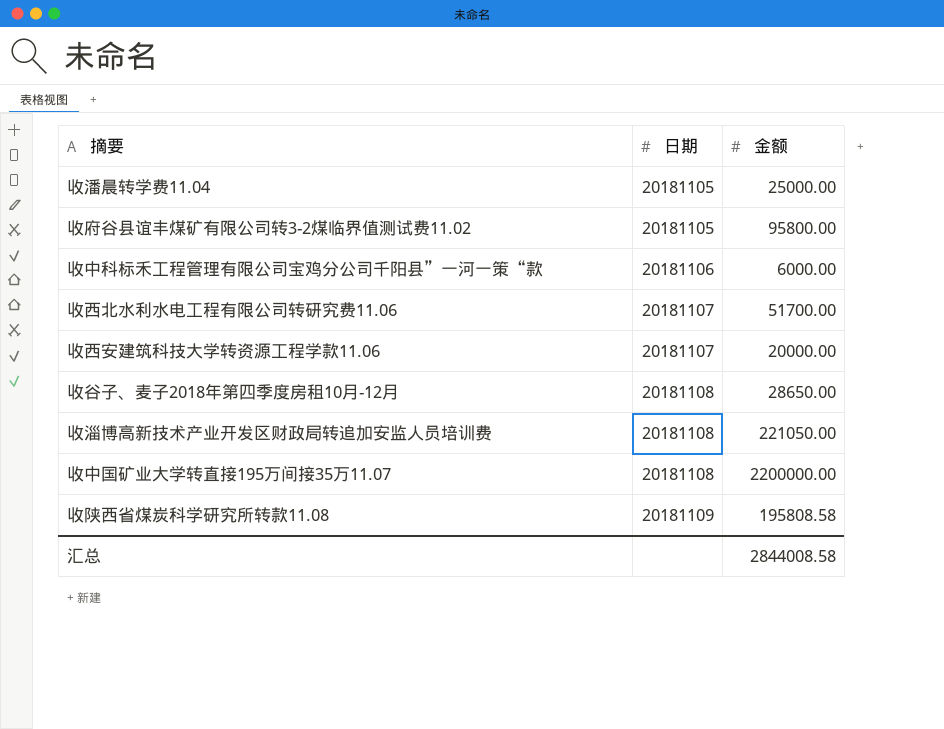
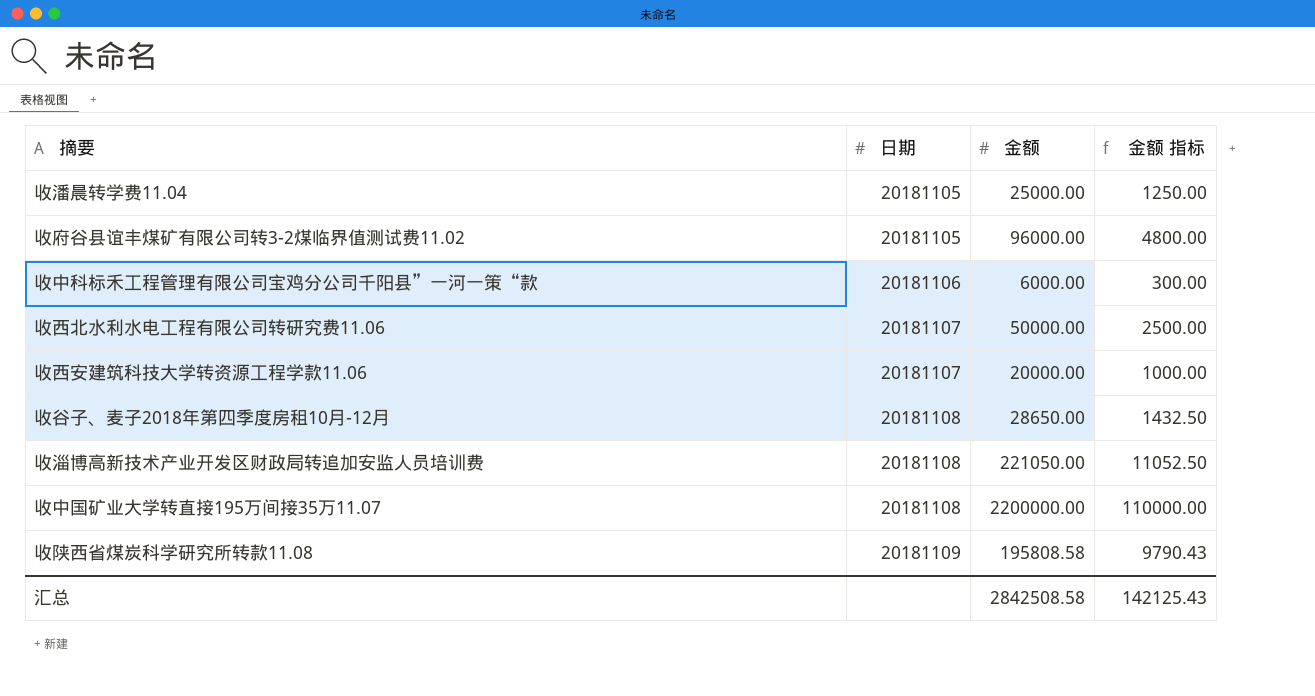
column 金额 指标 | formula: none -> [金额] * 0.05
收府谷县谊丰煤矿有限公司转3-2煤临界值测试费11.02 | 金额: 95800.00 -> 96000.00
收西北水利水电工程有限公司转研究费11.06 | 金额: 51700.00 -> 50000.00
汇总 | 金额: 2844008.58 -> 2842508.58

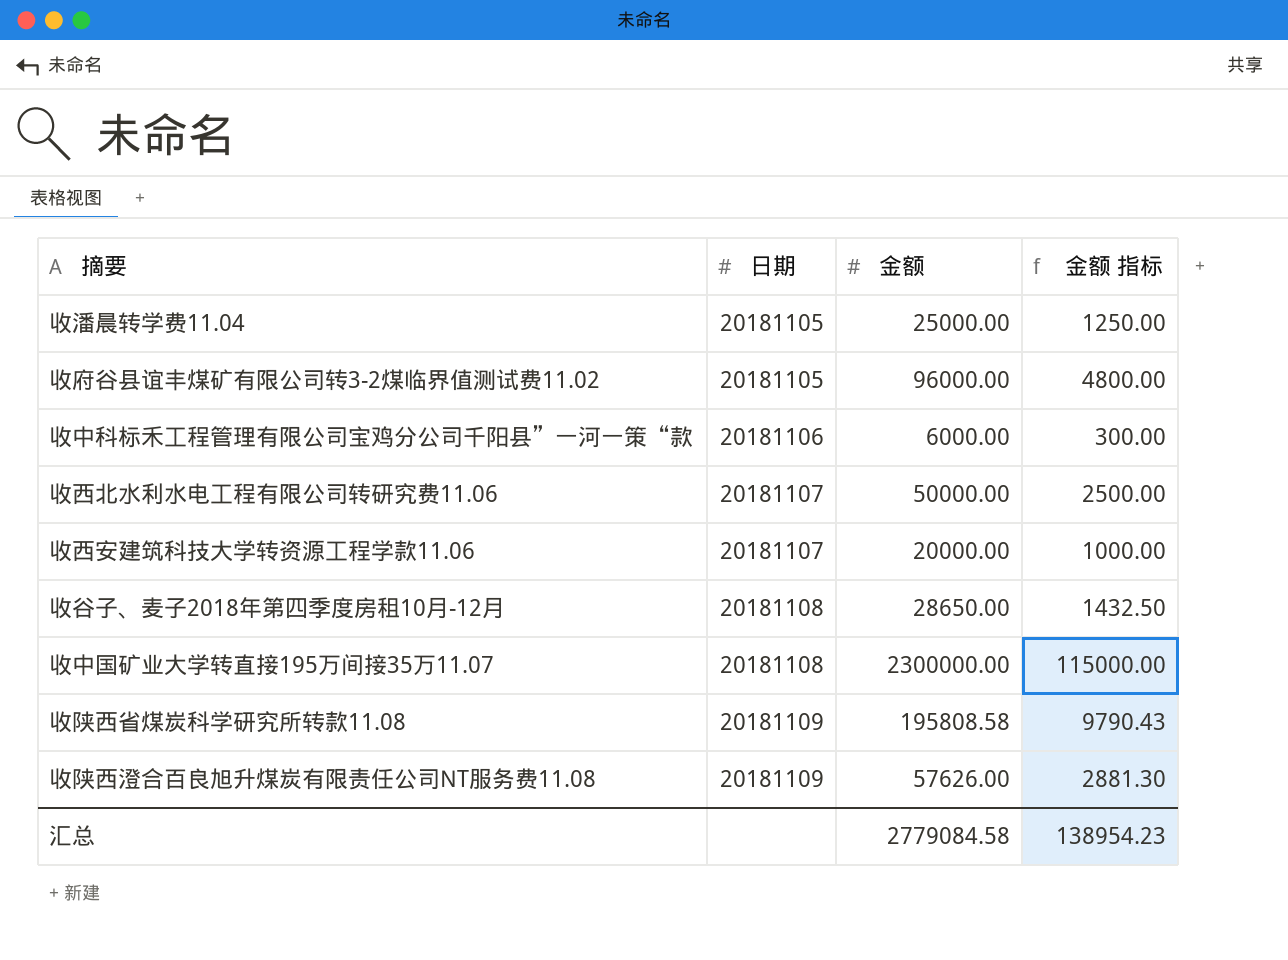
row 收淄博高新技术产业开发区财政局转追加安监人员培训费: 20181108 | 221050.00 | 11052.50 -> none
收中国矿业大学转直接195万间接35万11.07 | 金额: 2200000.00 -> 2300000.00
收中国矿业大学转直接195万间接35万11.07 | 金额 指标: 110000.00 -> 115000.00
row 收陕西澄合百良旭升煤炭有限责任公司NT服务费11.08: none -> 20181109 | 57626.00 | 2881.30
汇总 | 金额: 2842508.58 -> 2779084.58
汇总 | 金额 指标: 142125.43 -> 138954.23

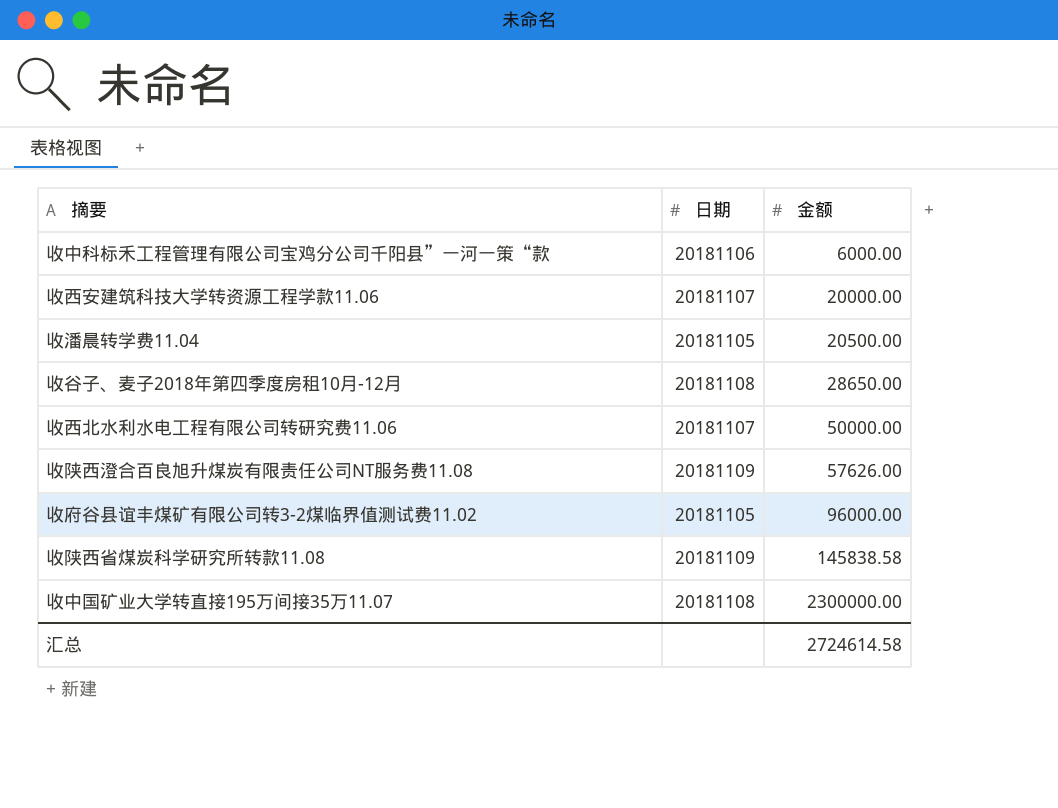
row order: 日期 ascending -> 金额 ascending
column 金额 指标 | formula: [金额] * 0.05 -> none
收潘晨转学费11.04 | 金额: 25000.00 -> 20500.00
收陕西省煤炭科学研究所转款11.08 | 金额: 195808.58 -> 145838.58
汇总 | 金额: 2779084.58 -> 2724614.58

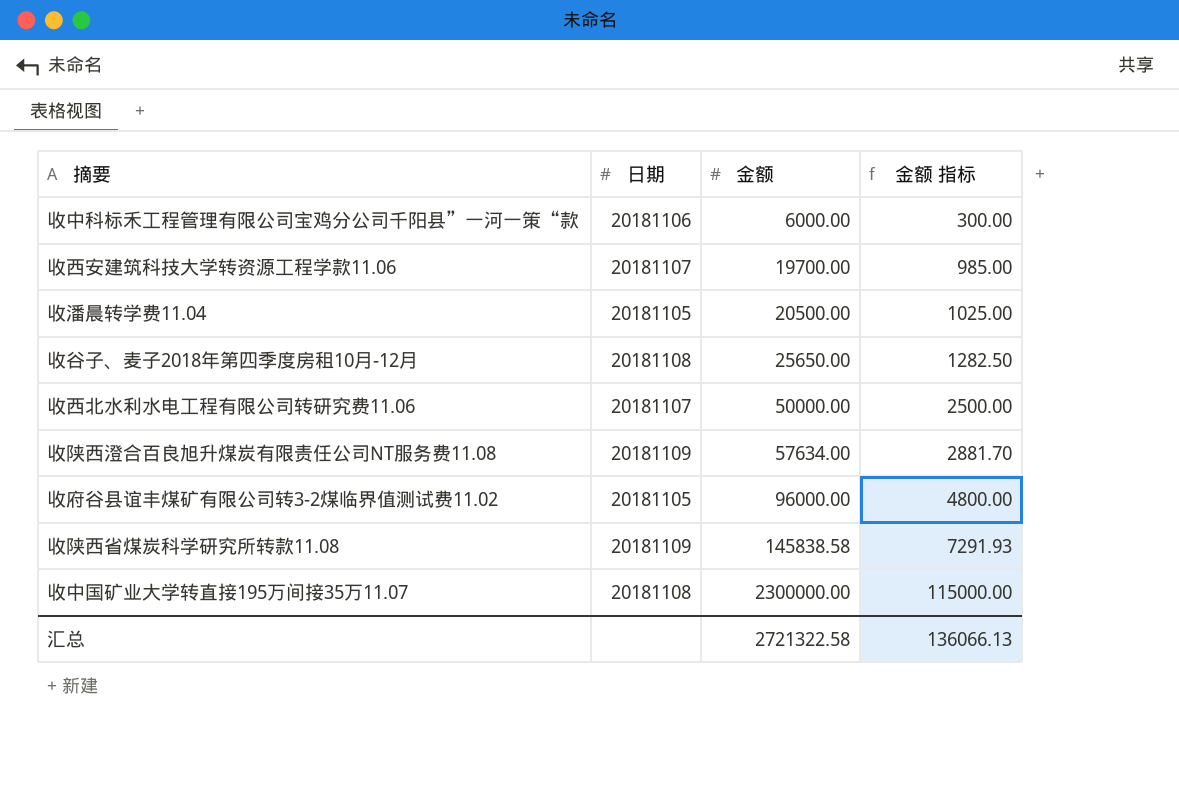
column 金额 指标 | formula: none -> [金额] * 0.05
收西安建筑科技大学转资源工程学款11.06 | 金额: 20000.00 -> 19700.00
收谷子、麦子2018年第四季度房租10月-12月 | 金额: 28650.00 -> 25650.00
收陕西澄合百良旭升煤炭有限责任公司NT服务费11.08 | 金额: 57626.00 -> 57634.00
汇总 | 金额: 2724614.58 -> 2721322.58

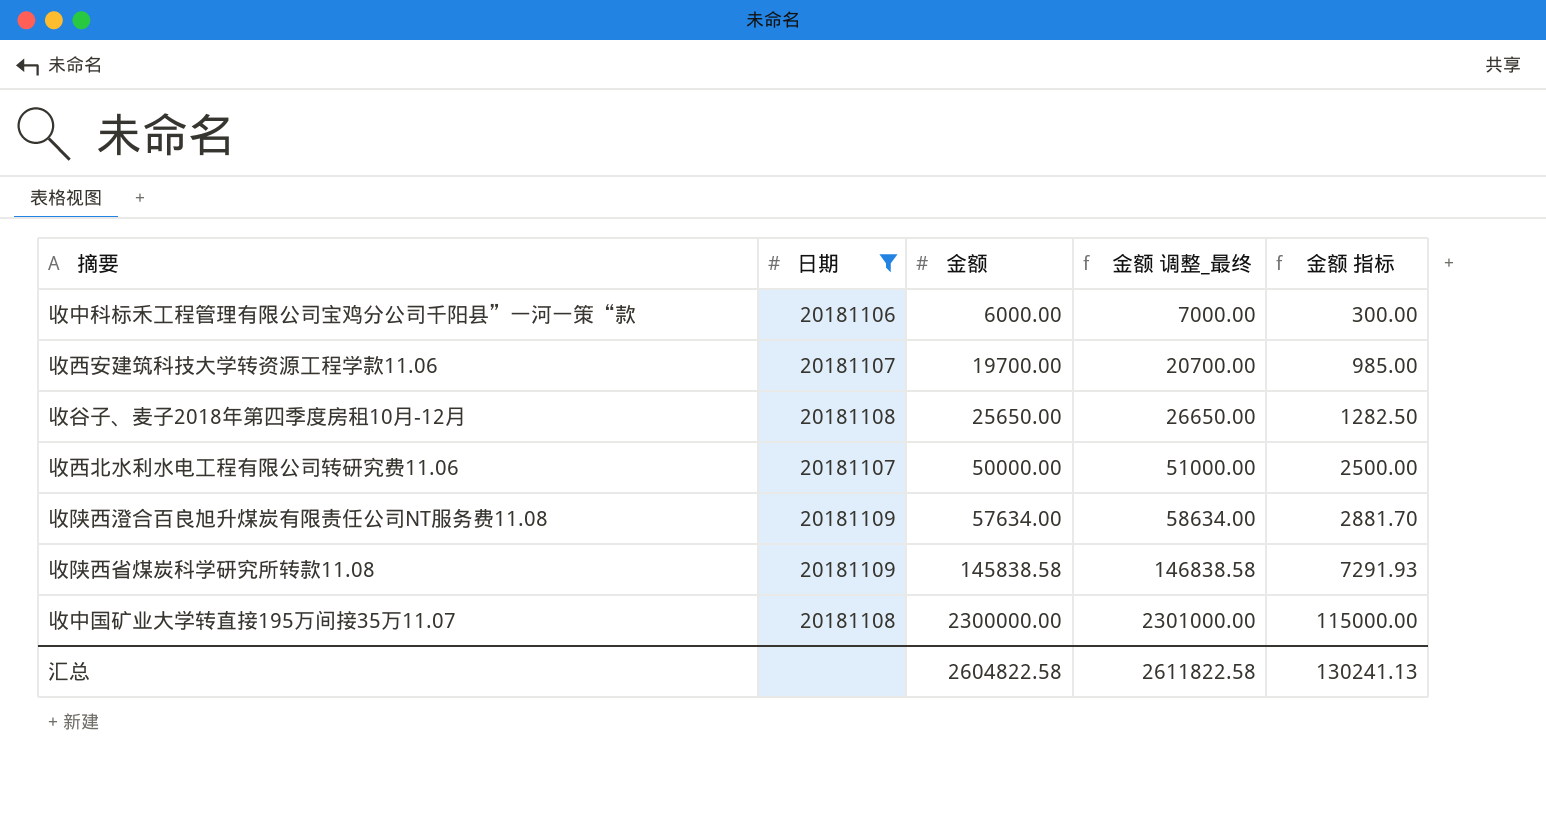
filter: none -> 日期 != 20181105
column 金额 调整_最终 | formula: none -> [金额] + 1000
汇总 | 金额: 2721322.58 -> 2604822.58
汇总 | 金额 指标: 136066.13 -> 130241.13

